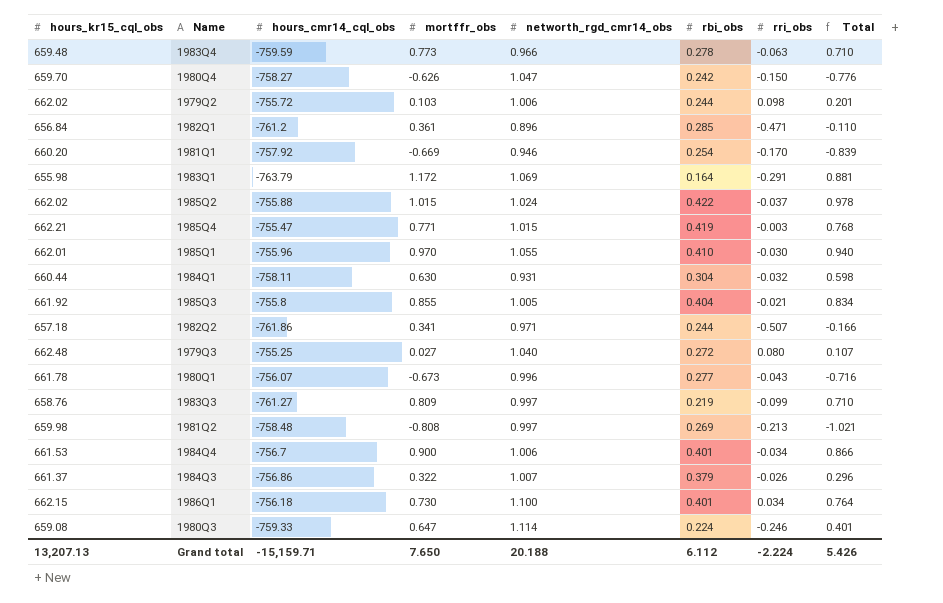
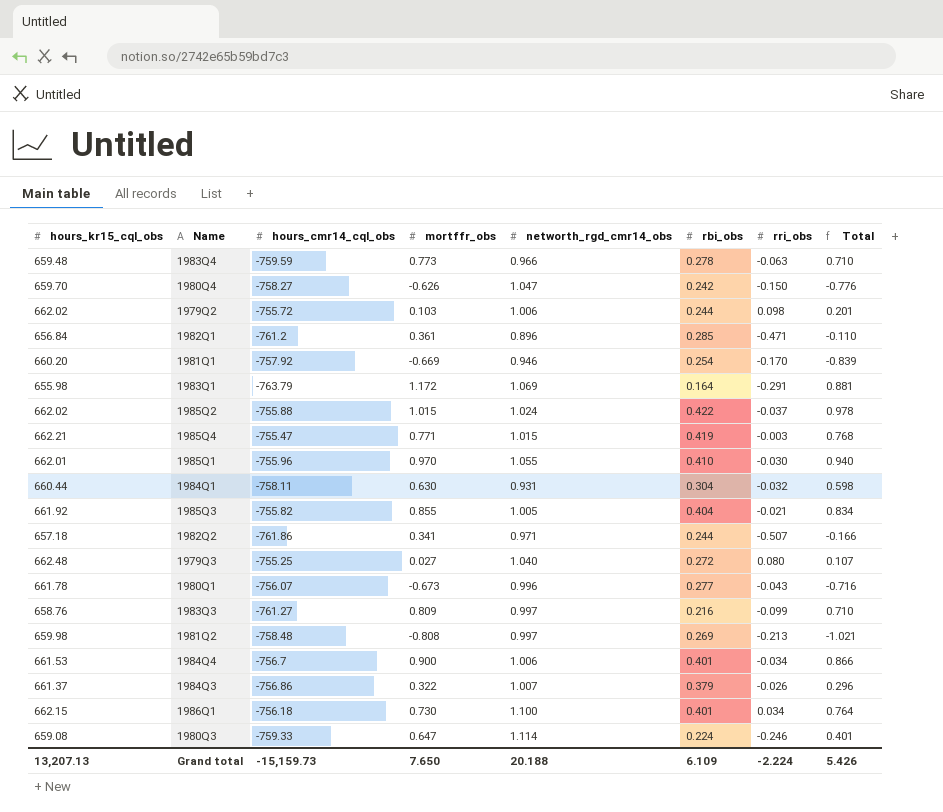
1985Q3 | hours_cmr14_cql_obs: -755.8 -> -755.82
1983Q3 | rbi_obs: 0.219 -> 0.216
Grand total | hours_cmr14_cql_obs: -15,159.71 -> -15,159.73
Grand total | rbi_obs: 6.112 -> 6.109

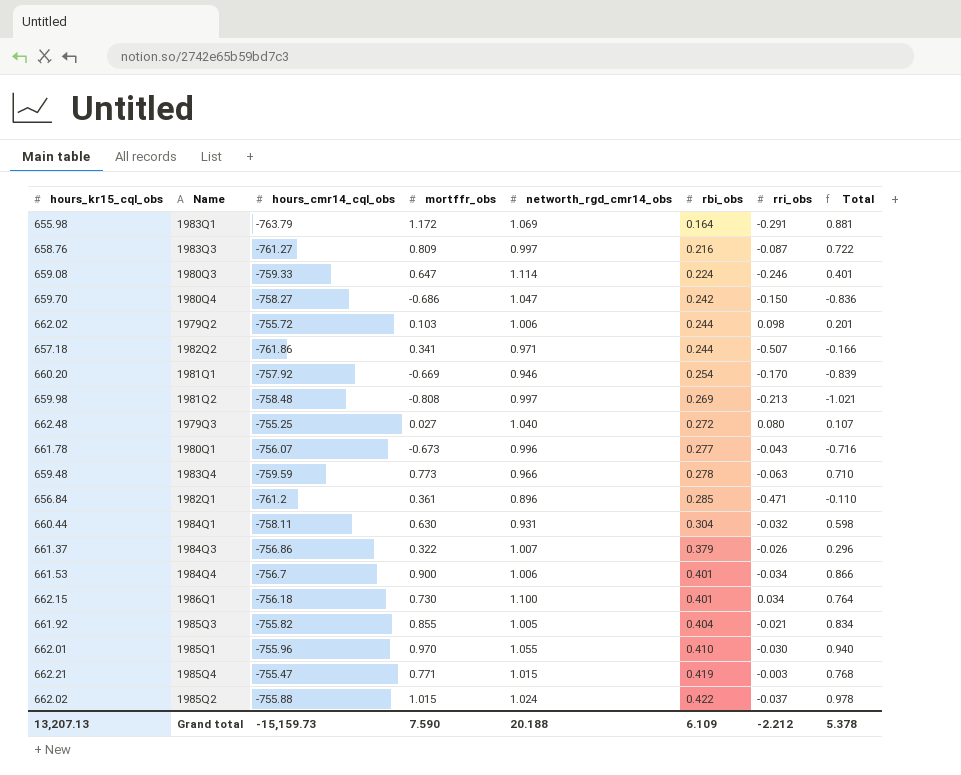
row order: none -> rbi_obs ascending
1983Q3 | rri_obs: -0.099 -> -0.087
1983Q3 | Total: 0.710 -> 0.722
1980Q4 | mortffr_obs: -0.626 -> -0.686
1980Q4 | Total: -0.776 -> -0.836
Grand total | mortffr_obs: 7.650 -> 7.590
Grand total | rri_obs: -2.224 -> -2.212
Grand total | Total: 5.426 -> 5.378

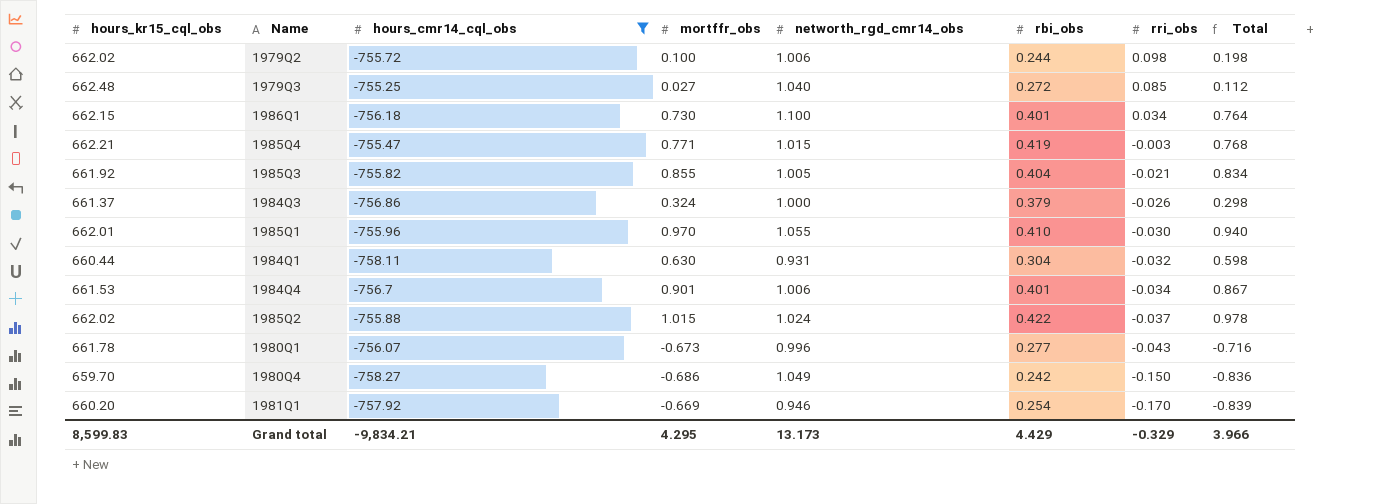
filter: none -> hours_cmr14_cql_obs >= -758.27
row order: rbi_obs ascending -> rri_obs descending
1979Q2 | mortffr_obs: 0.103 -> 0.100
1979Q2 | Total: 0.201 -> 0.198
1979Q3 | rri_obs: 0.080 -> 0.085
1979Q3 | Total: 0.107 -> 0.112
1984Q3 | mortffr_obs: 0.322 -> 0.324
1984Q3 | networth_rgd_cmr14_obs: 1.007 -> 1.000
1984Q3 | Total: 0.296 -> 0.298
1984Q4 | mortffr_obs: 0.900 -> 0.901
1984Q4 | Total: 0.866 -> 0.867
1980Q4 | networth_rgd_cmr14_obs: 1.047 -> 1.049
Grand total | hours_kr15_cql_obs: 13,207.13 -> 8,599.83
Grand total | hours_cmr14_cql_obs: -15,159.73 -> -9,834.21
Grand total | mortffr_obs: 7.590 -> 4.295
Grand total | networth_rgd_cmr14_obs: 20.188 -> 13.173
Grand total | rbi_obs: 6.109 -> 4.429
Grand total | rri_obs: -2.212 -> -0.329
Grand total | Total: 5.378 -> 3.966

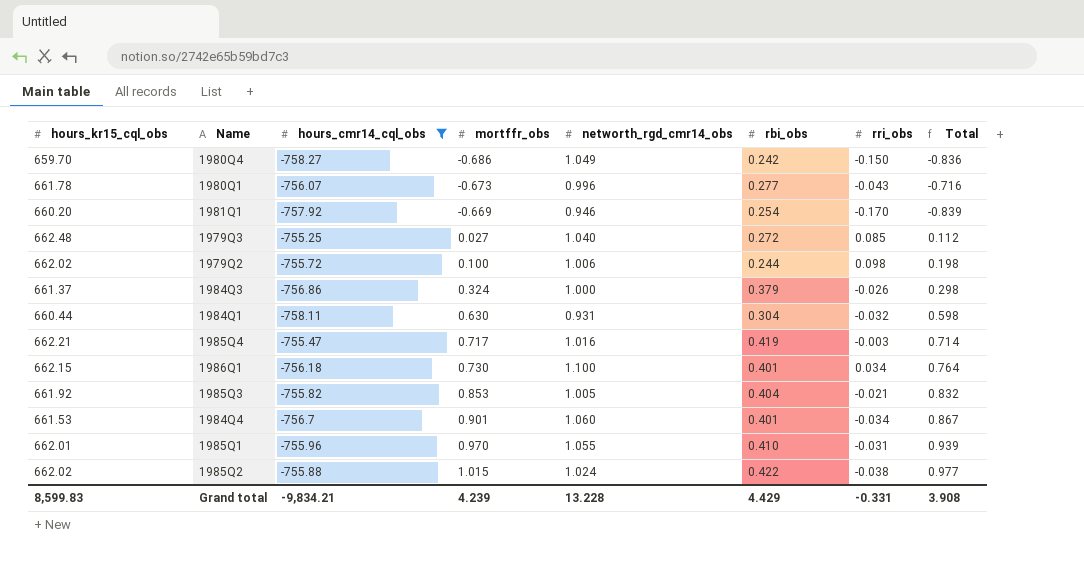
row order: rri_obs descending -> mortffr_obs ascending
1985Q4 | mortffr_obs: 0.771 -> 0.717
1985Q4 | networth_rgd_cmr14_obs: 1.015 -> 1.016
1985Q4 | Total: 0.768 -> 0.714
1985Q3 | mortffr_obs: 0.855 -> 0.853
1985Q3 | Total: 0.834 -> 0.832
1984Q4 | networth_rgd_cmr14_obs: 1.006 -> 1.060
1985Q1 | rri_obs: -0.030 -> -0.031
1985Q1 | Total: 0.940 -> 0.939
1985Q2 | rri_obs: -0.037 -> -0.038
1985Q2 | Total: 0.978 -> 0.977
Grand total | mortffr_obs: 4.295 -> 4.239
Grand total | networth_rgd_cmr14_obs: 13.173 -> 13.228
Grand total | rri_obs: -0.329 -> -0.331
Grand total | Total: 3.966 -> 3.908

